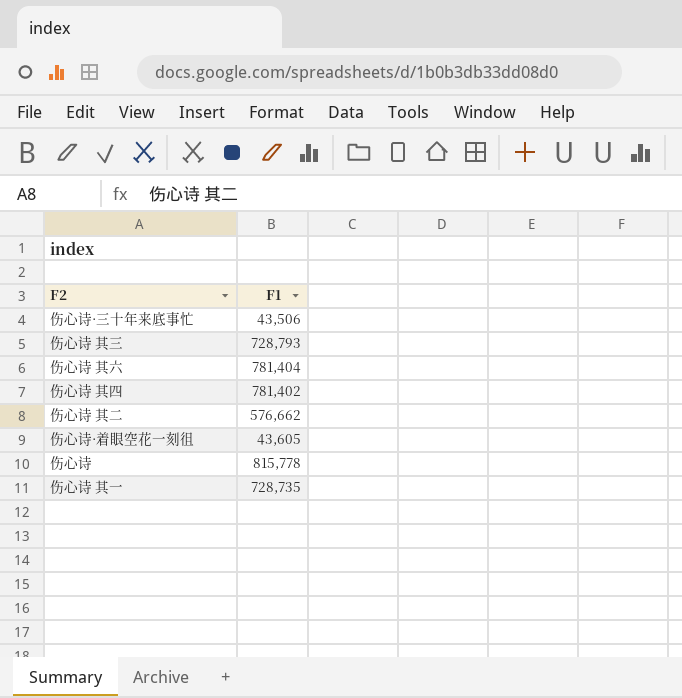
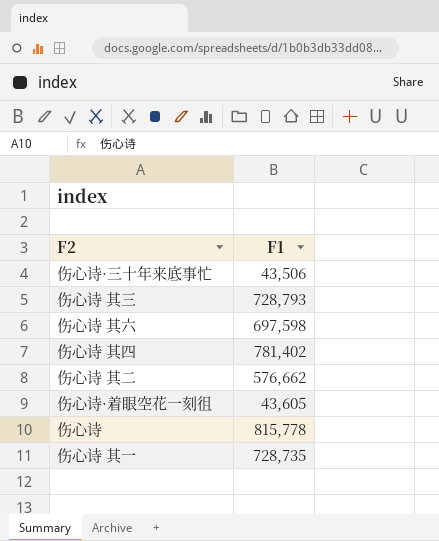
伤心诗 其六 | F1: 781,404 -> 697,598

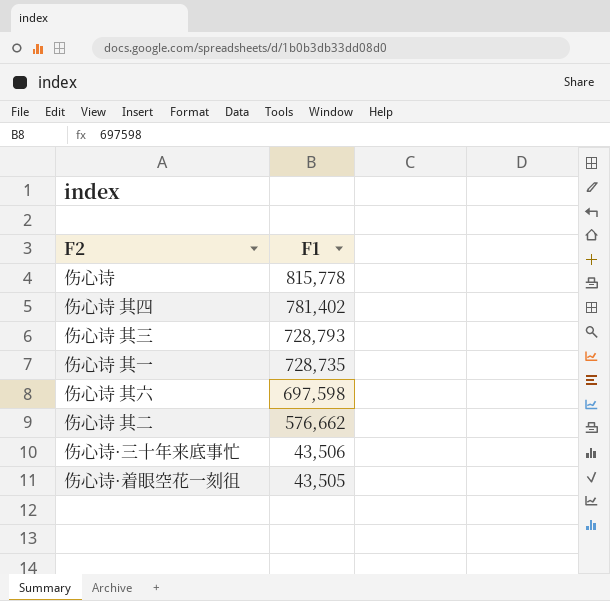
row order: none -> F1 descending
伤心诗·着眼空花一刻徂 | F1: 43,605 -> 43,505

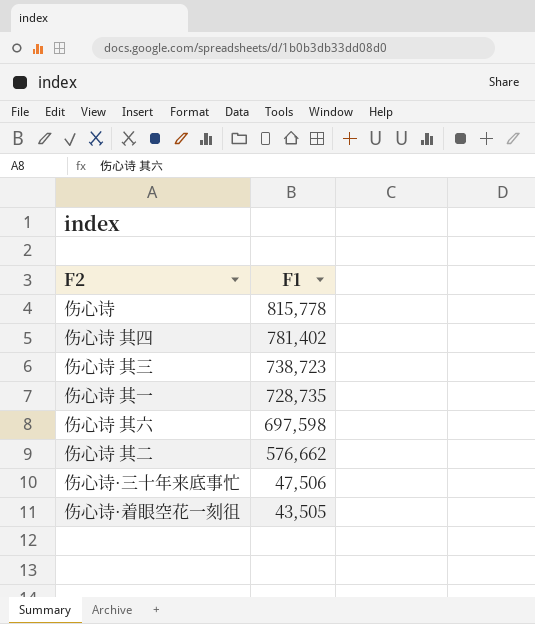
伤心诗 其三 | F1: 728,793 -> 738,723
伤心诗·三十年来底事忙 | F1: 43,506 -> 47,506

